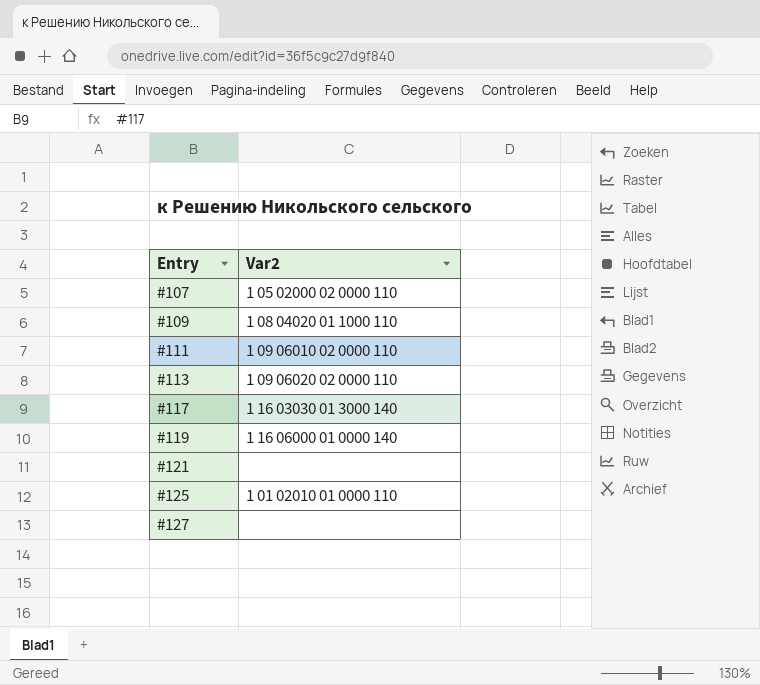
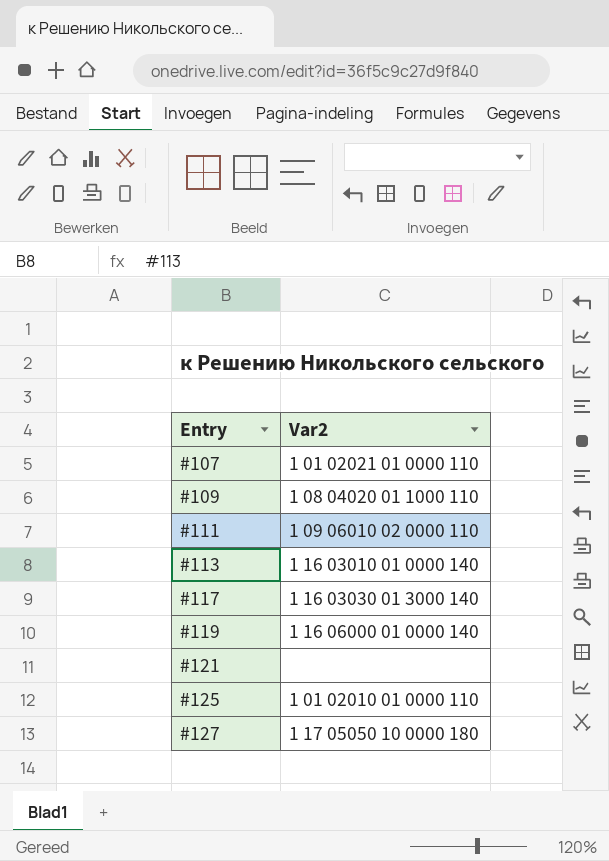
#107 | Var2: 1 05 02000 02 0000 110 -> 1 01 02021 01 0000 110
#113 | Var2: 1 09 06020 02 0000 110 -> 1 16 03010 01 0000 140
#127 | Var2: none -> 1 17 05050 10 0000 180

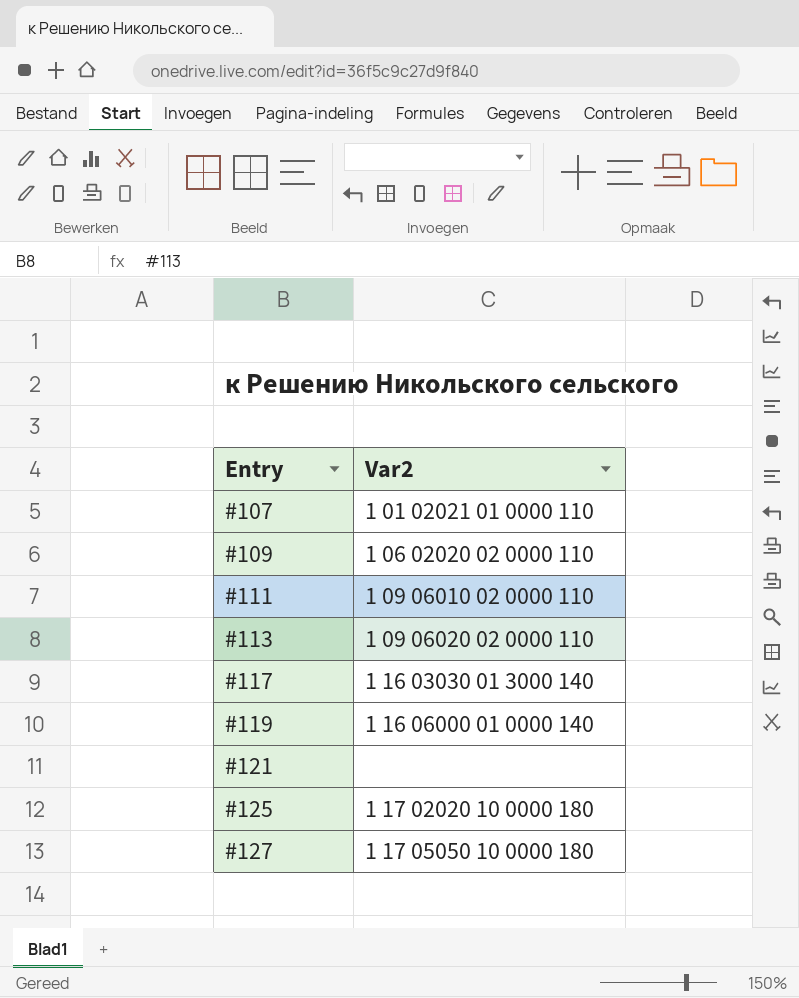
#109 | Var2: 1 08 04020 01 1000 110 -> 1 06 02020 02 0000 110
#113 | Var2: 1 16 03010 01 0000 140 -> 1 09 06020 02 0000 110
#125 | Var2: 1 01 02010 01 0000 110 -> 1 17 02020 10 0000 180

